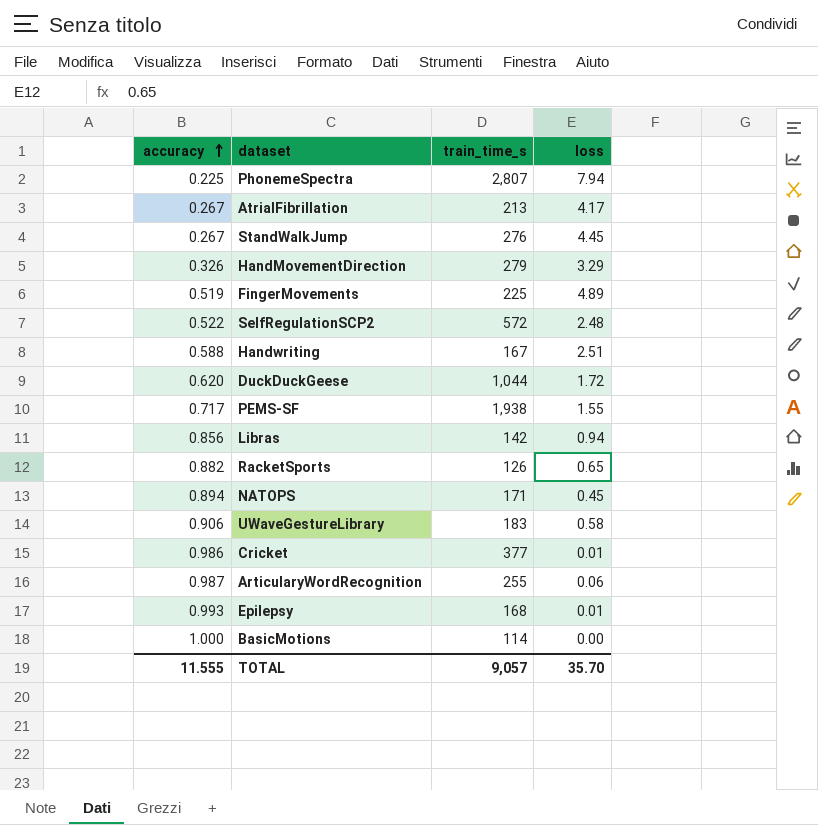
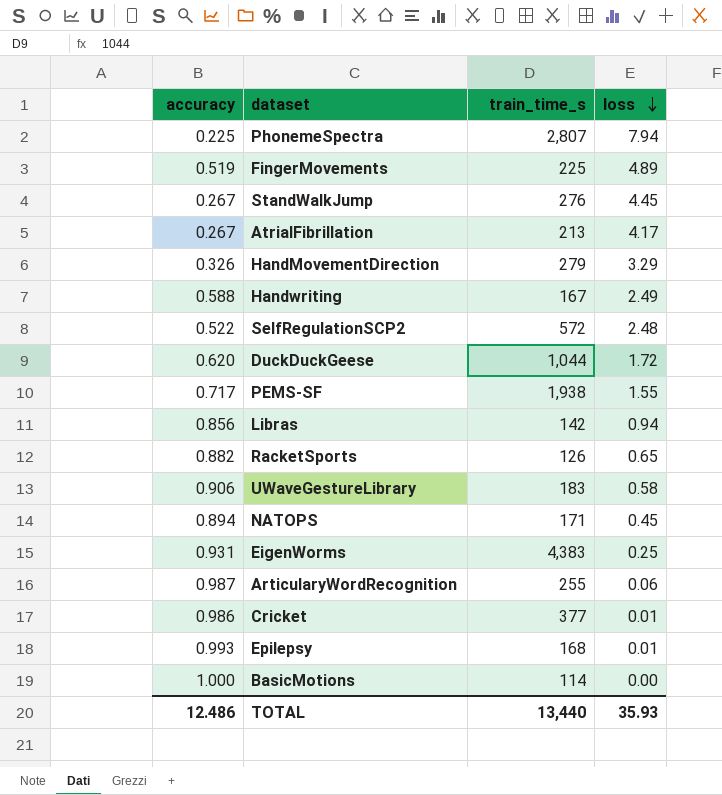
row order: accuracy ascending -> loss descending
Handwriting | loss: 2.51 -> 2.49
row EigenWorms: none -> 0.931 | 4,383 | 0.25
TOTAL | accuracy: 11.555 -> 12.486
TOTAL | train_time_s: 9,057 -> 13,440
TOTAL | loss: 35.70 -> 35.93

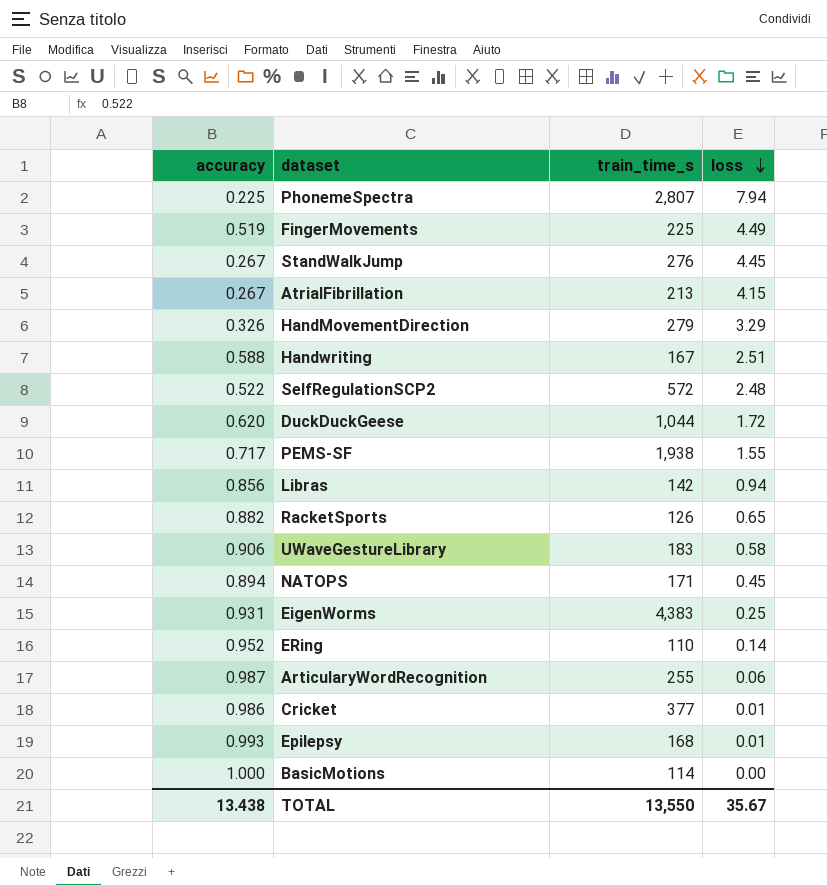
FingerMovements | loss: 4.89 -> 4.49
AtrialFibrillation | loss: 4.17 -> 4.15
Handwriting | loss: 2.49 -> 2.51
row ERing: none -> 0.952 | 110 | 0.14
TOTAL | accuracy: 12.486 -> 13.438
TOTAL | train_time_s: 13,440 -> 13,550
TOTAL | loss: 35.93 -> 35.67

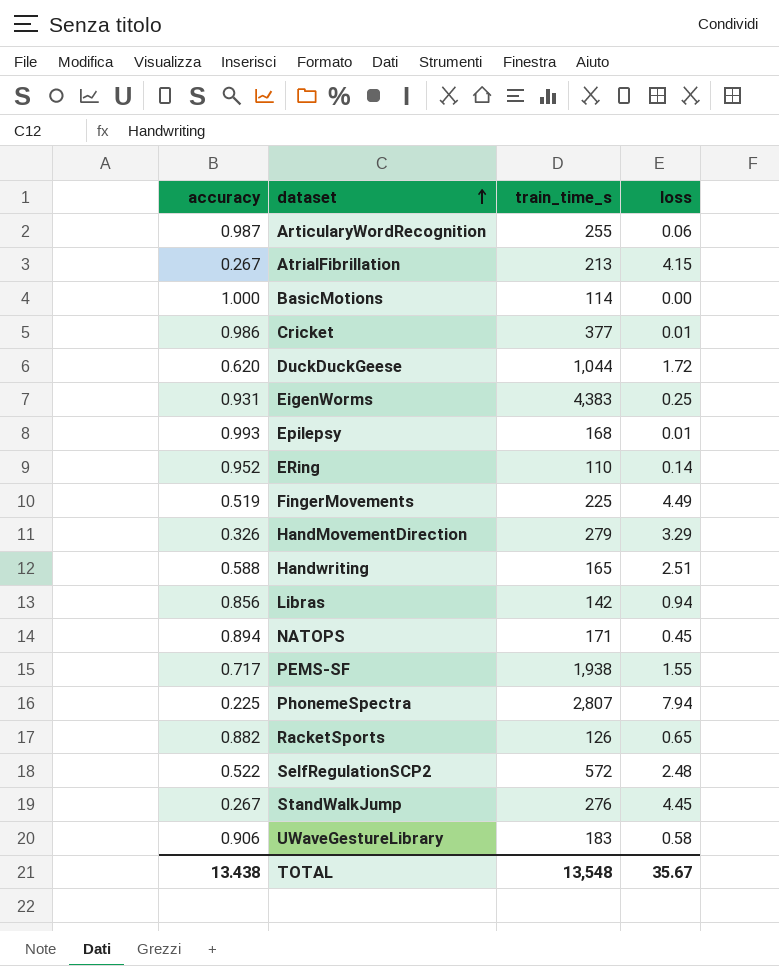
row order: loss descending -> dataset ascending
Handwriting | train_time_s: 167 -> 165
TOTAL | train_time_s: 13,550 -> 13,548

